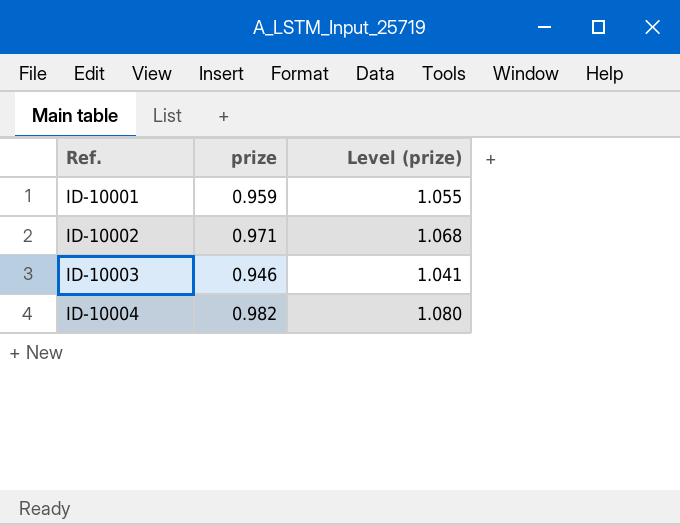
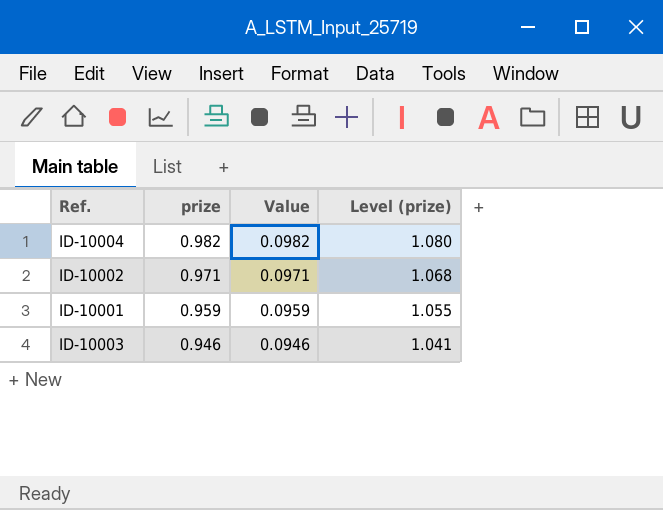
row order: Ref. ascending -> prize descending
column Value | formula: none -> [prize] * 0.1

